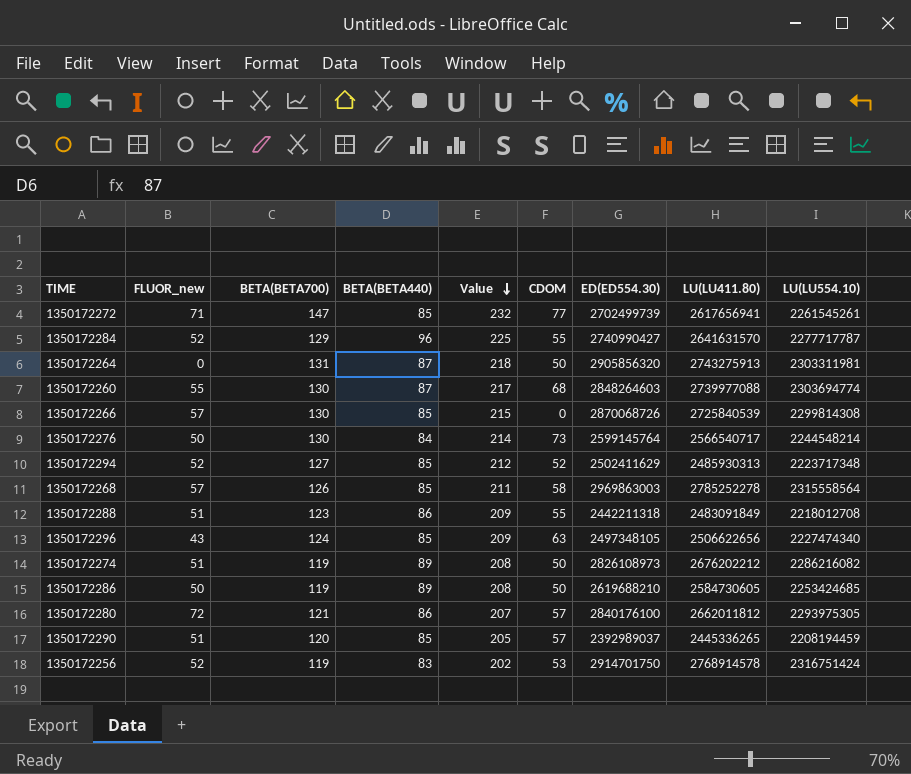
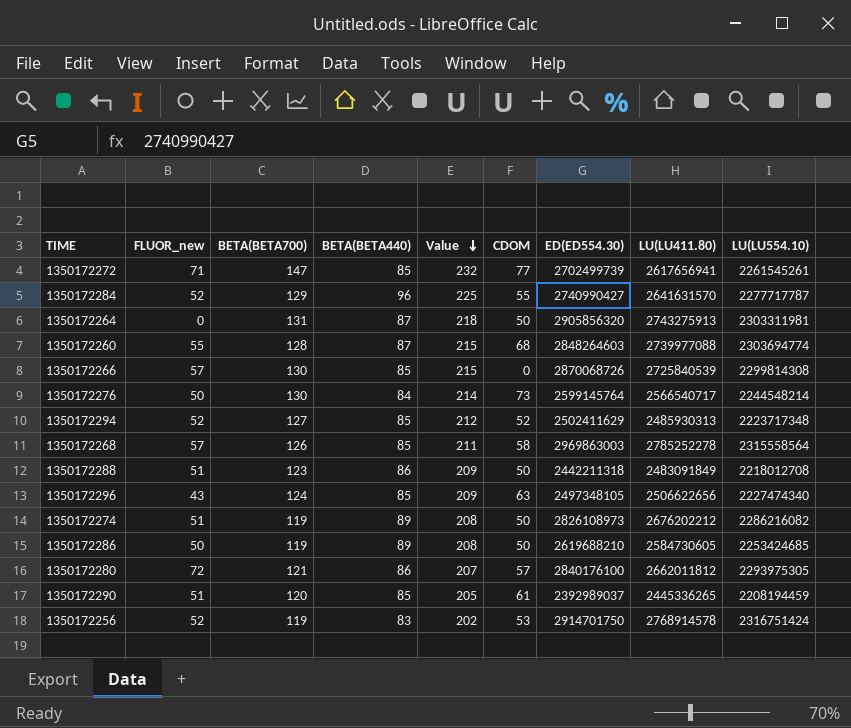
1350172260 | BETA(BETA700): 130 -> 128
1350172260 | Value: 217 -> 215
1350172288 | CDOM: 55 -> 50
1350172290 | CDOM: 57 -> 61

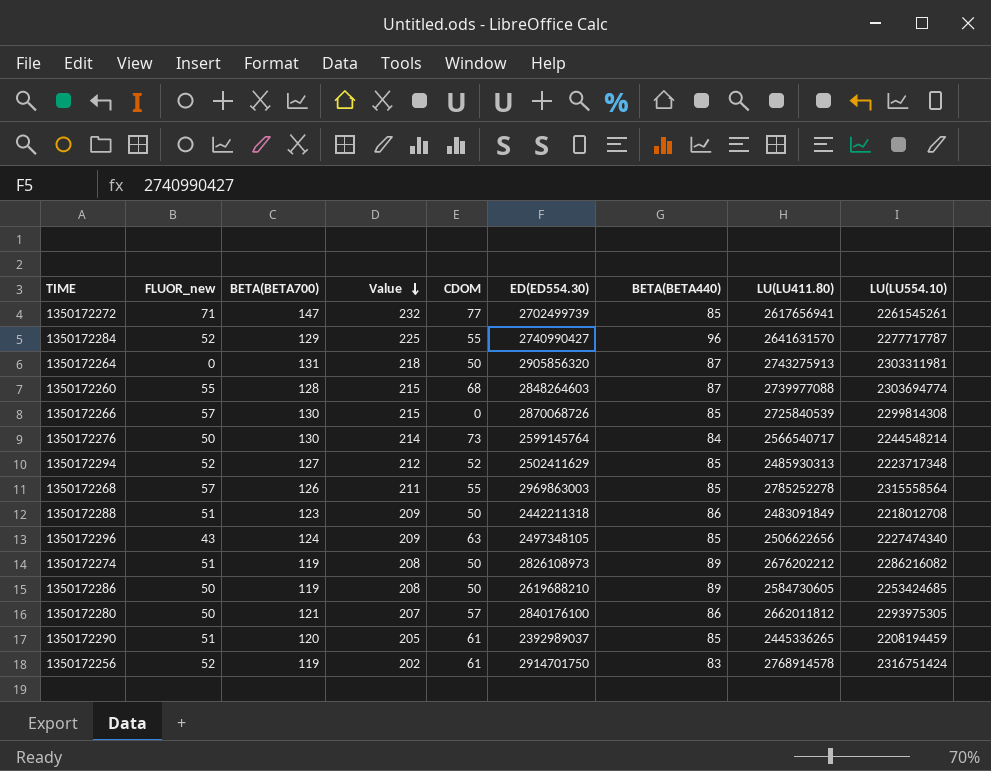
column BETA(BETA440) | position: 4 -> 7
1350172268 | CDOM: 58 -> 55
1350172280 | FLUOR_new: 72 -> 50
1350172256 | CDOM: 53 -> 61

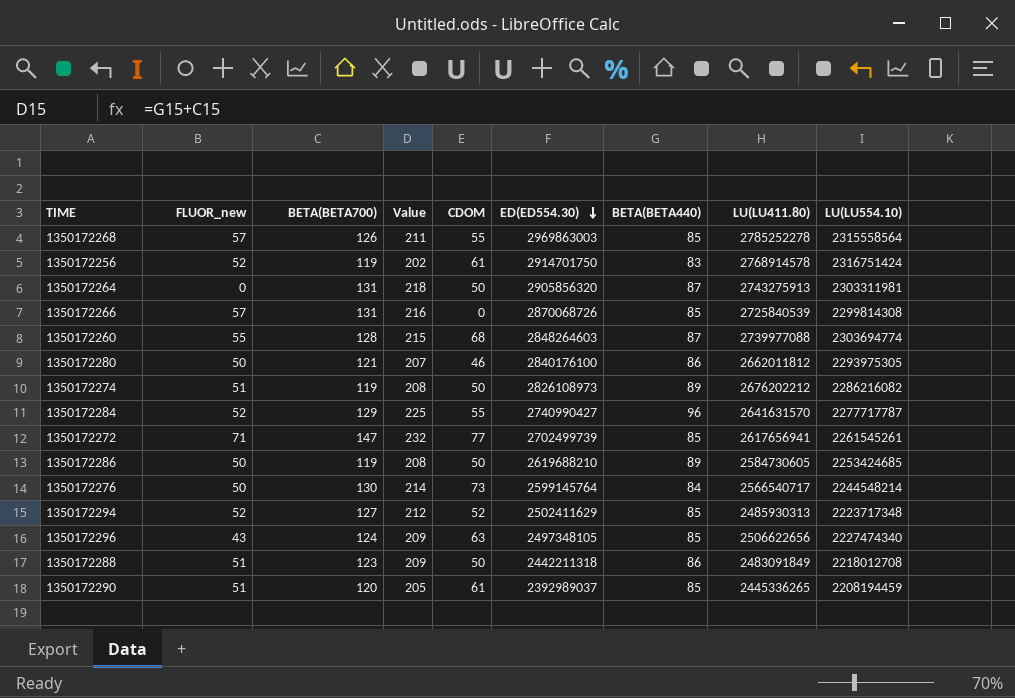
row order: Value descending -> ED(ED554.30) descending
1350172266 | BETA(BETA700): 130 -> 131
1350172266 | Value: 215 -> 216
1350172280 | CDOM: 57 -> 46

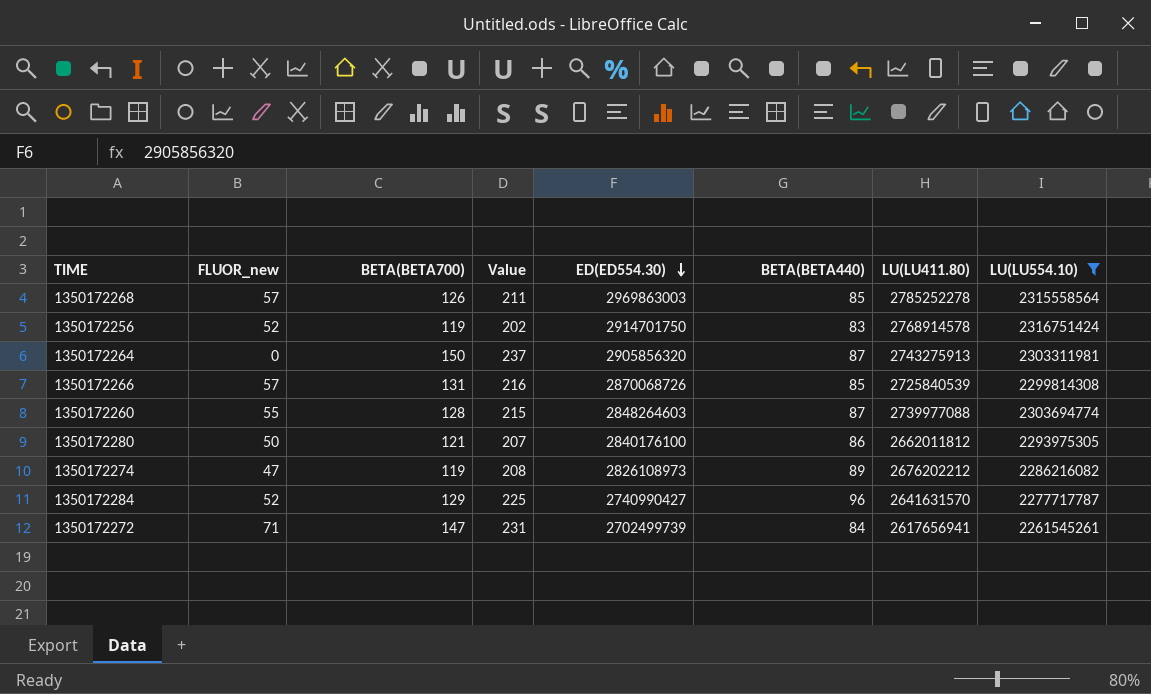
filter: none -> LU(LU554.10) >= 2261545261
column CDOM | position: 5 -> none
1350172264 | BETA(BETA700): 131 -> 150
1350172264 | Value: 218 -> 237
1350172274 | FLUOR_new: 51 -> 47
1350172272 | Value: 232 -> 231
1350172272 | BETA(BETA440): 85 -> 84

